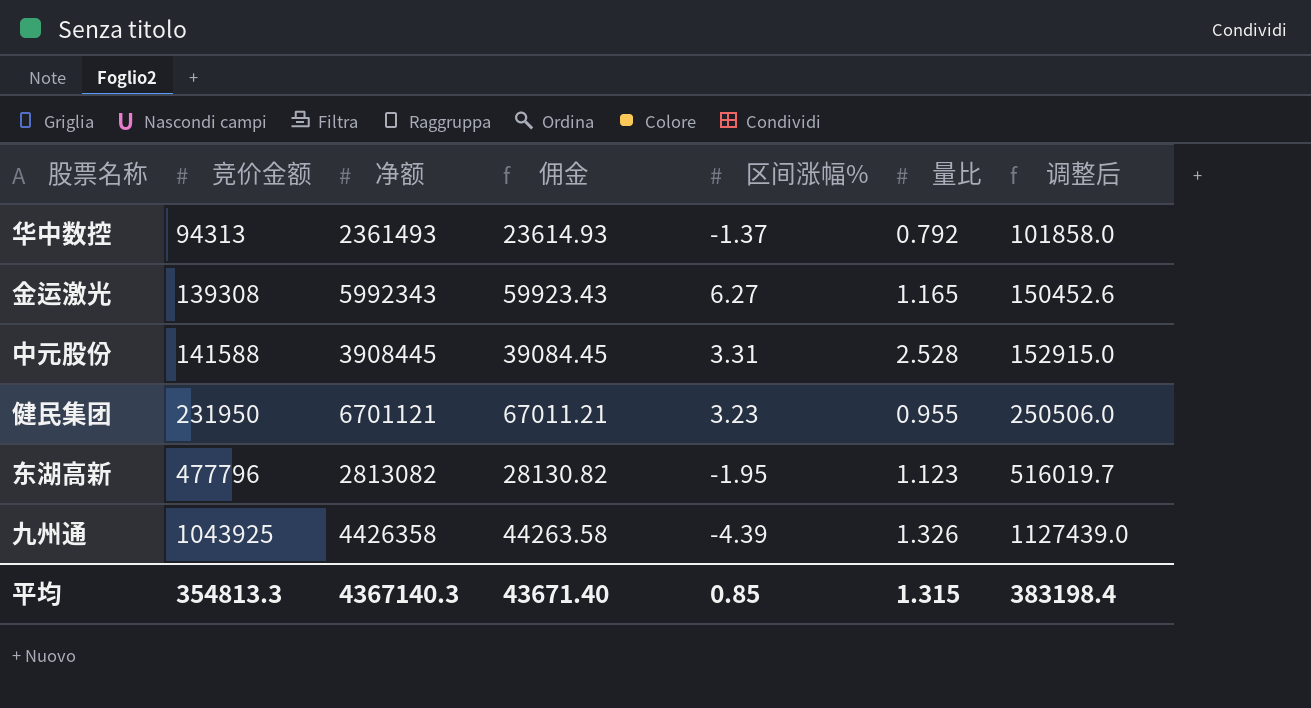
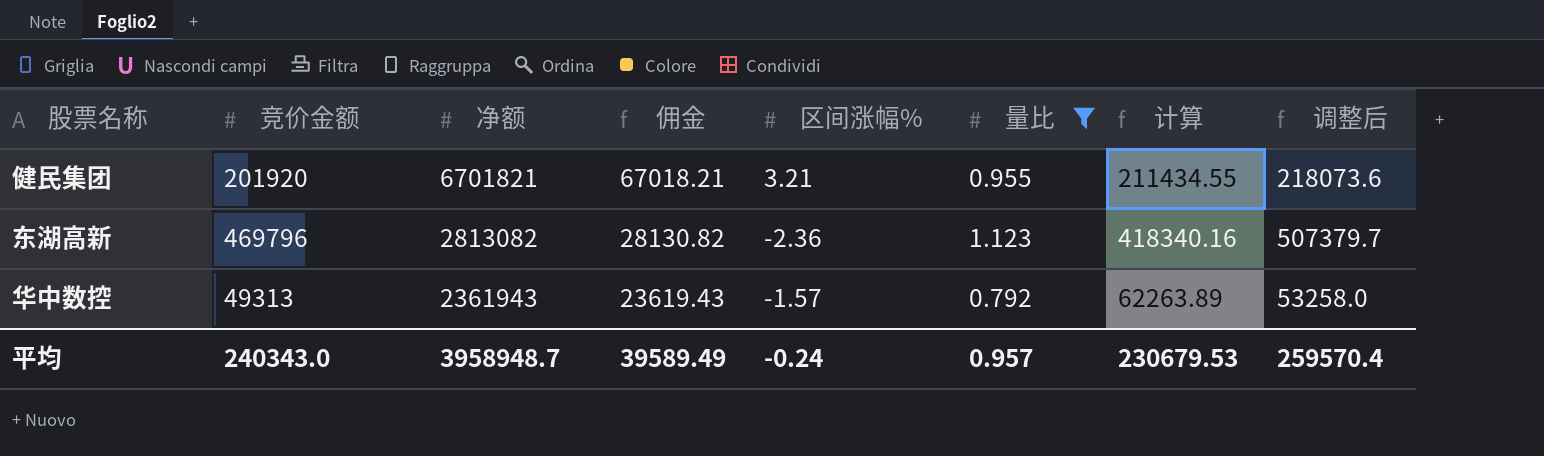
filter: none -> 量比 <= 1.123
row order: 竞价金额 ascending -> 净额 descending
column 计算 | formula: none -> [竞价金额] / [量比]
健民集团 | 竞价金额: 231950 -> 201920
健民集团 | 净额: 6701121 -> 6701821
健民集团 | 佣金: 67011.21 -> 67018.21
健民集团 | 区间涨幅%: 3.23 -> 3.21
健民集团 | 调整后: 250506.0 -> 218073.6
东湖高新 | 竞价金额: 477796 -> 469796
东湖高新 | 区间涨幅%: -1.95 -> -2.36
东湖高新 | 调整后: 516019.7 -> 507379.7
华中数控 | 竞价金额: 94313 -> 49313
华中数控 | 净额: 2361493 -> 2361943
华中数控 | 佣金: 23614.93 -> 23619.43
华中数控 | 区间涨幅%: -1.37 -> -1.57
华中数控 | 调整后: 101858.0 -> 53258.0
平均 | 竞价金额: 354813.3 -> 240343.0
平均 | 净额: 4367140.3 -> 3958948.7
平均 | 佣金: 43671.40 -> 39589.49
平均 | 区间涨幅%: 0.85 -> -0.24
平均 | 量比: 1.315 -> 0.957
平均 | 调整后: 383198.4 -> 259570.4

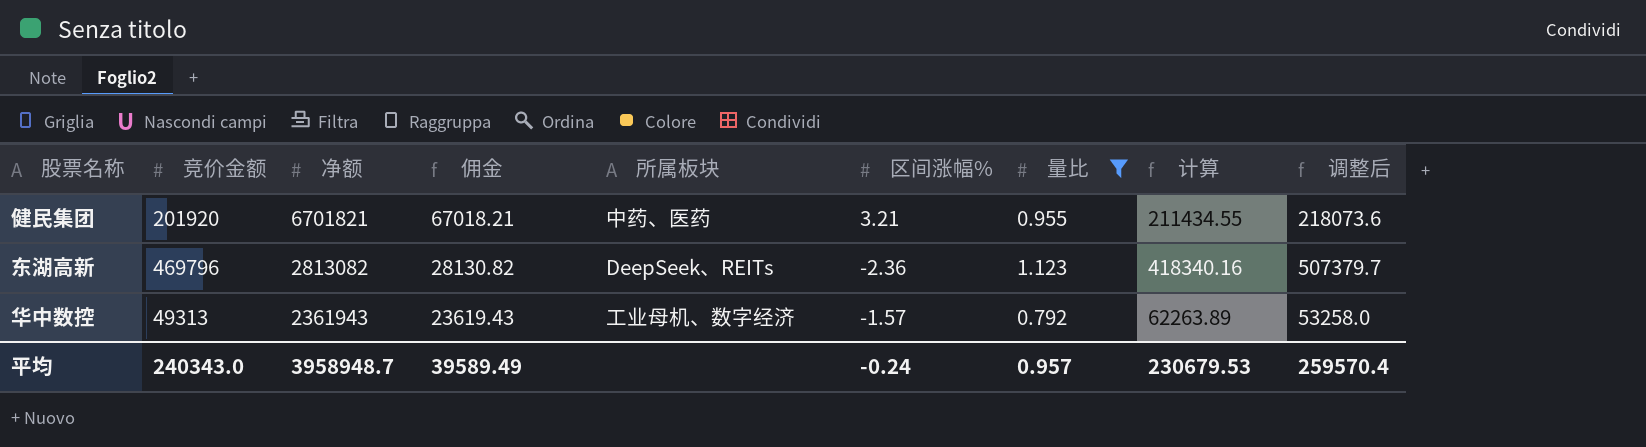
column 所属板块 | position: none -> 5

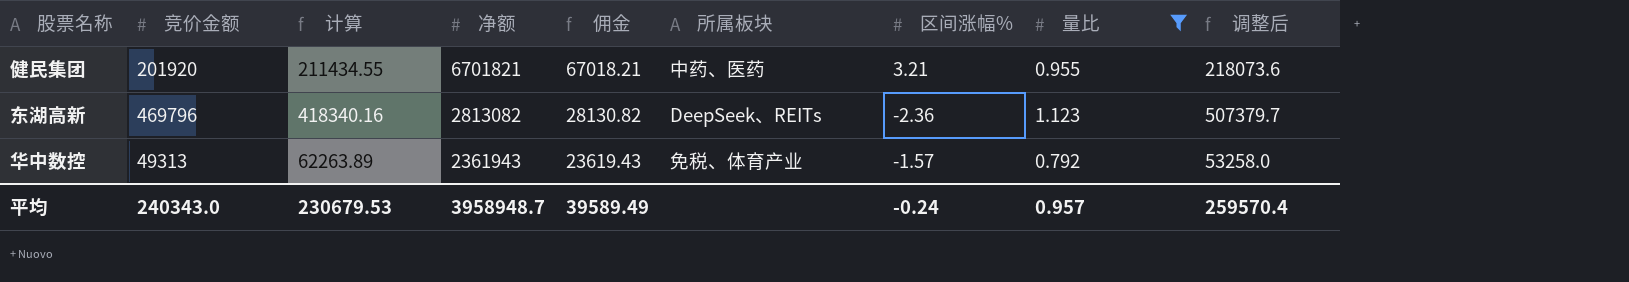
column 计算 | position: 8 -> 3
华中数控 | 所属板块: 工业母机、数字经济 -> 免税、体育产业

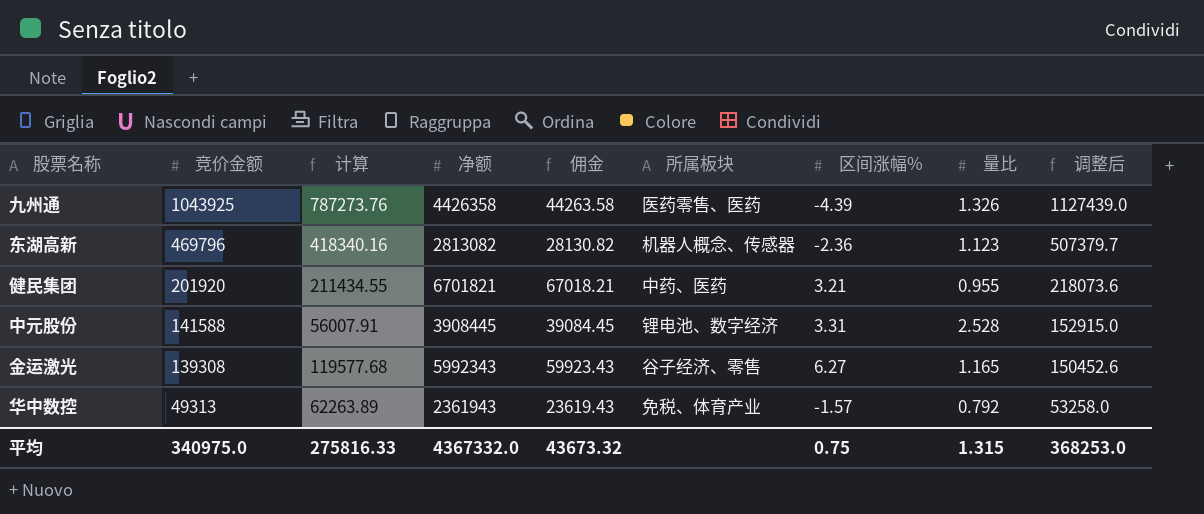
filter: 量比 <= 1.123 -> none
row order: 净额 descending -> 竞价金额 descending
东湖高新 | 所属板块: DeepSeek、REITs -> 机器人概念、传感器
平均 | 竞价金额: 240343.0 -> 340975.0
平均 | 计算: 230679.53 -> 275816.33
平均 | 净额: 3958948.7 -> 4367332.0
平均 | 佣金: 39589.49 -> 43673.32
平均 | 区间涨幅%: -0.24 -> 0.75
平均 | 量比: 0.957 -> 1.315
平均 | 调整后: 259570.4 -> 368253.0

